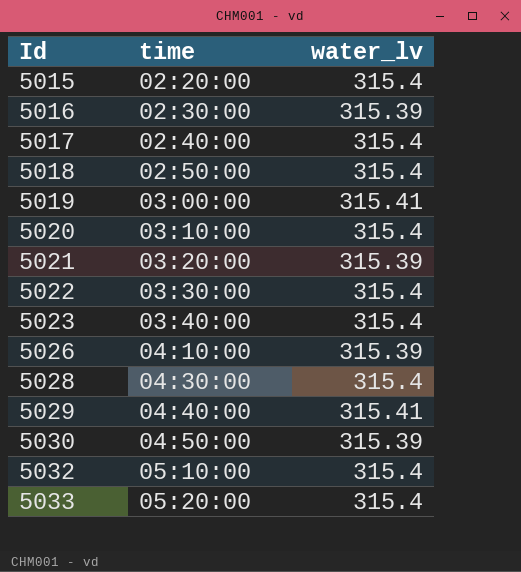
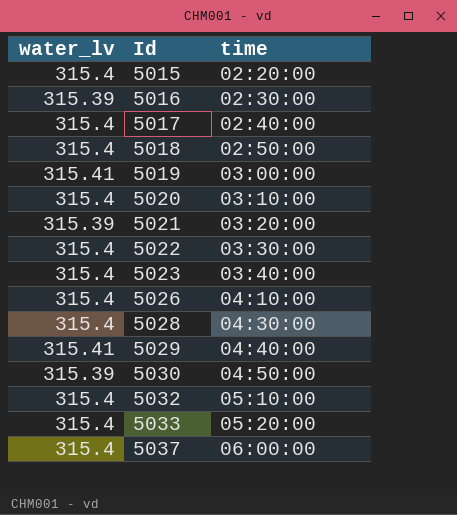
column water_lv | position: 3 -> 1
5026 | water_lv: 315.39 -> 315.4
row 5037: none -> 315.4 | 06:00:00

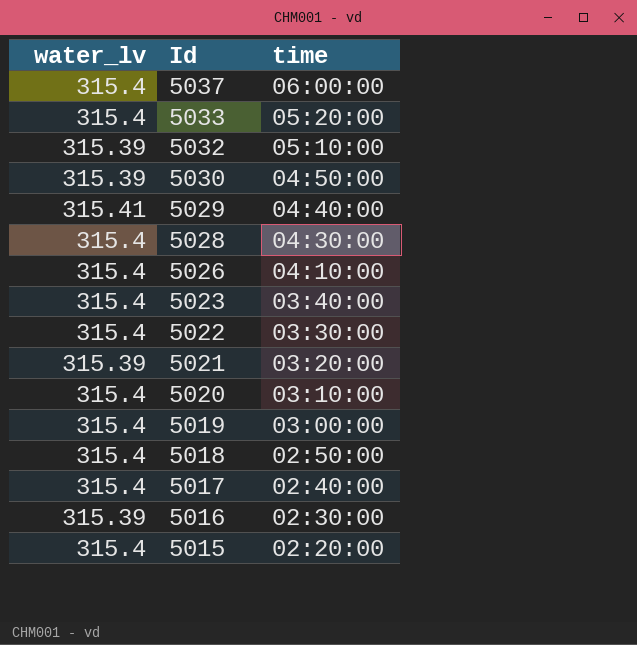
row order: Id ascending -> Id descending
5032 | water_lv: 315.4 -> 315.39
5019 | water_lv: 315.41 -> 315.4

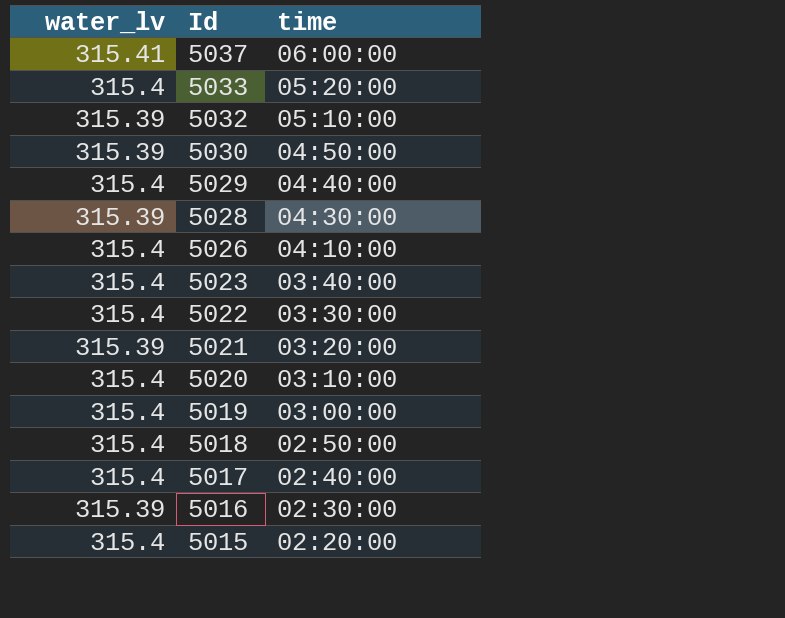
5037 | water_lv: 315.4 -> 315.41
5029 | water_lv: 315.41 -> 315.4
5028 | water_lv: 315.4 -> 315.39

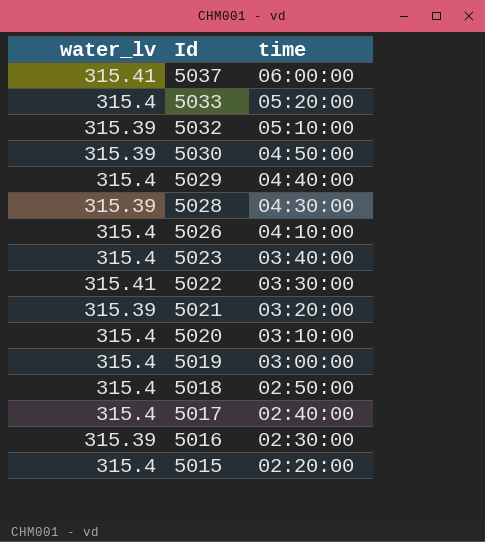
5022 | water_lv: 315.4 -> 315.41

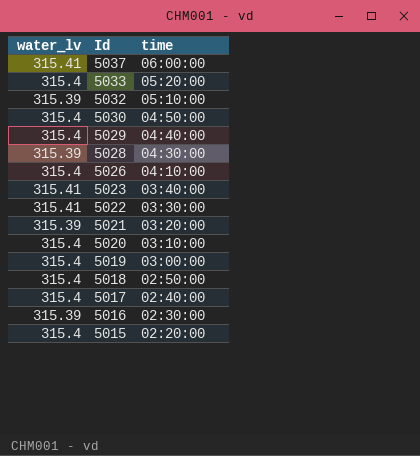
5030 | water_lv: 315.39 -> 315.4
5023 | water_lv: 315.4 -> 315.41

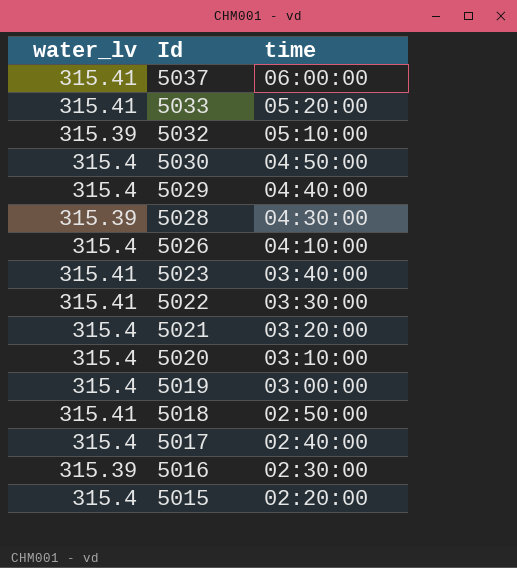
5033 | water_lv: 315.4 -> 315.41
5021 | water_lv: 315.39 -> 315.4
5018 | water_lv: 315.4 -> 315.41

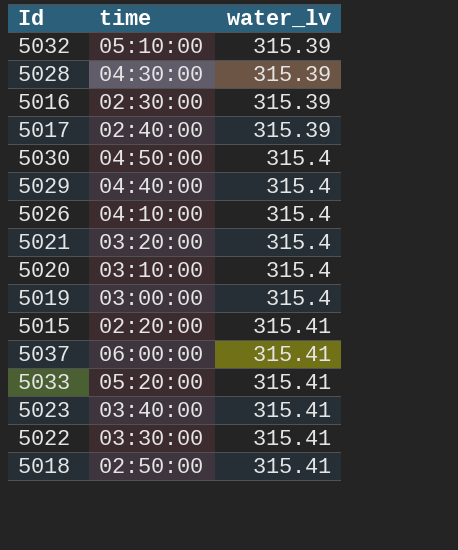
row order: Id descending -> water_lv ascending
column water_lv | position: 1 -> 3
5017 | water_lv: 315.4 -> 315.39
5015 | water_lv: 315.4 -> 315.41

